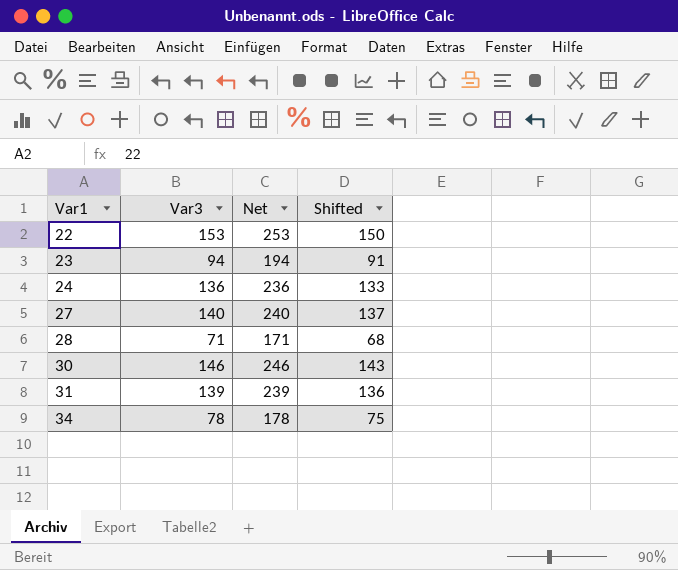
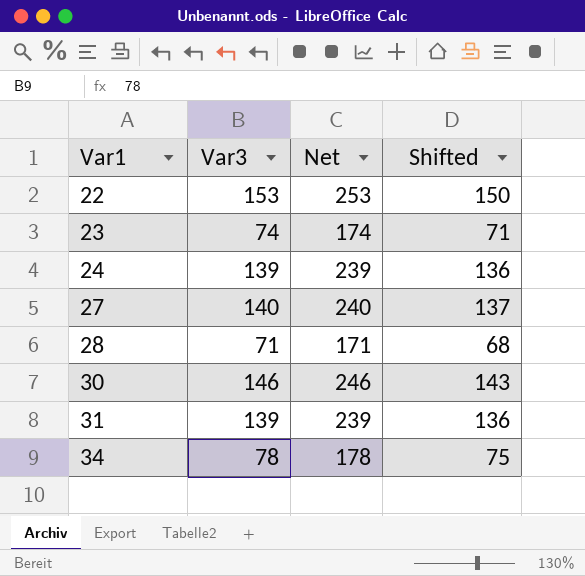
23 | Var3: 94 -> 74
23 | Net: 194 -> 174
23 | Shifted: 91 -> 71
24 | Var3: 136 -> 139
24 | Net: 236 -> 239
24 | Shifted: 133 -> 136

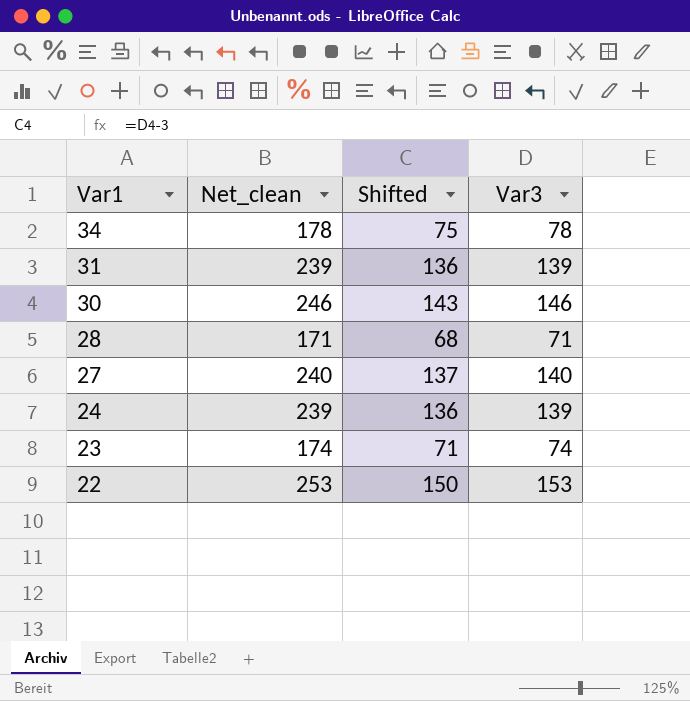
row order: Var1 ascending -> Var1 descending
column name: Net -> Net_clean
column Var3 | position: 2 -> 4

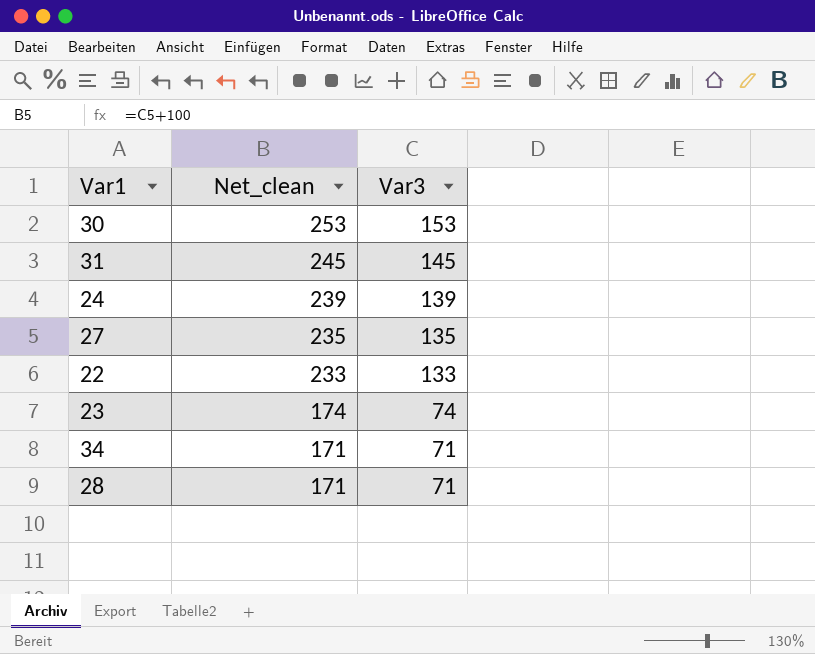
row order: Var1 descending -> Net_clean descending
column Shifted | formula: [Var3] - 3 -> none
30 | Net_clean: 246 -> 253
30 | Var3: 146 -> 153
31 | Net_clean: 239 -> 245
31 | Var3: 139 -> 145
27 | Net_clean: 240 -> 235
27 | Var3: 140 -> 135
22 | Net_clean: 253 -> 233
22 | Var3: 153 -> 133
34 | Net_clean: 178 -> 171
34 | Var3: 78 -> 71

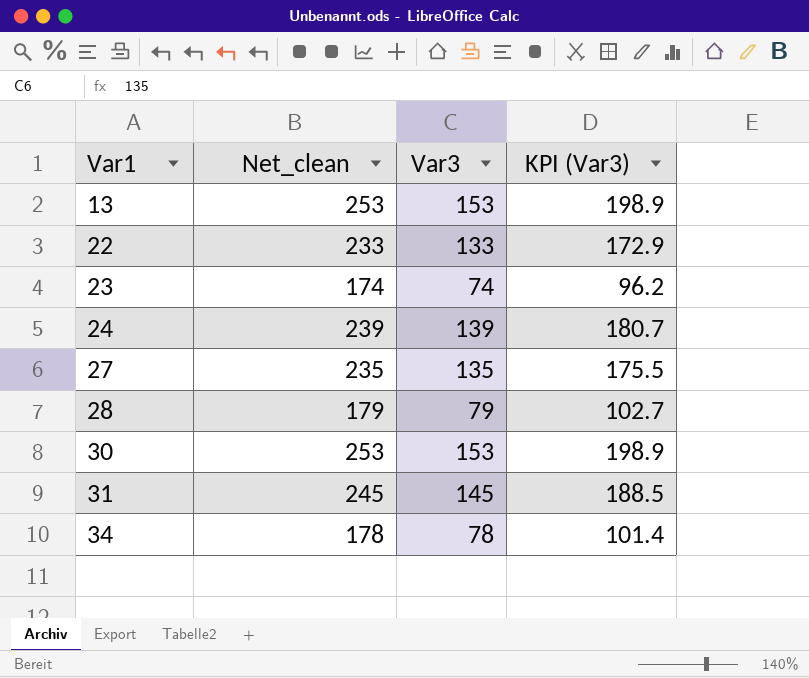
row order: Net_clean descending -> Var1 ascending
column KPI (Var3) | formula: none -> [Var3] * 1.3
row 13: none -> 253 | 153 | 198.9
28 | Net_clean: 171 -> 179
28 | Var3: 71 -> 79
34 | Net_clean: 171 -> 178
34 | Var3: 71 -> 78

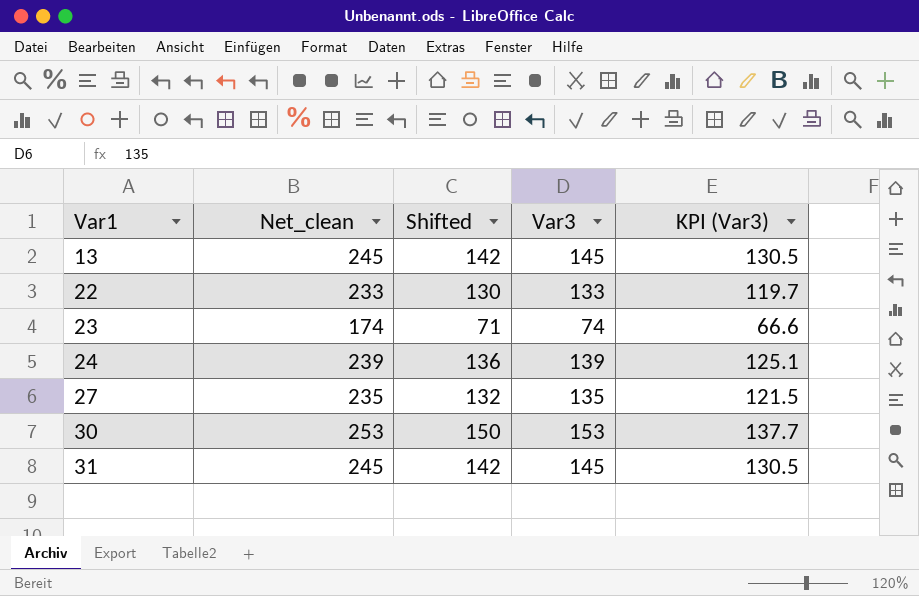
column Shifted | formula: none -> [Var3] - 3
column KPI (Var3) | formula: [Var3] * 1.3 -> [Var3] * 0.9
row 28: 179 | 79 | 102.7 -> none
row 34: 178 | 78 | 101.4 -> none
13 | Net_clean: 253 -> 245
13 | Var3: 153 -> 145

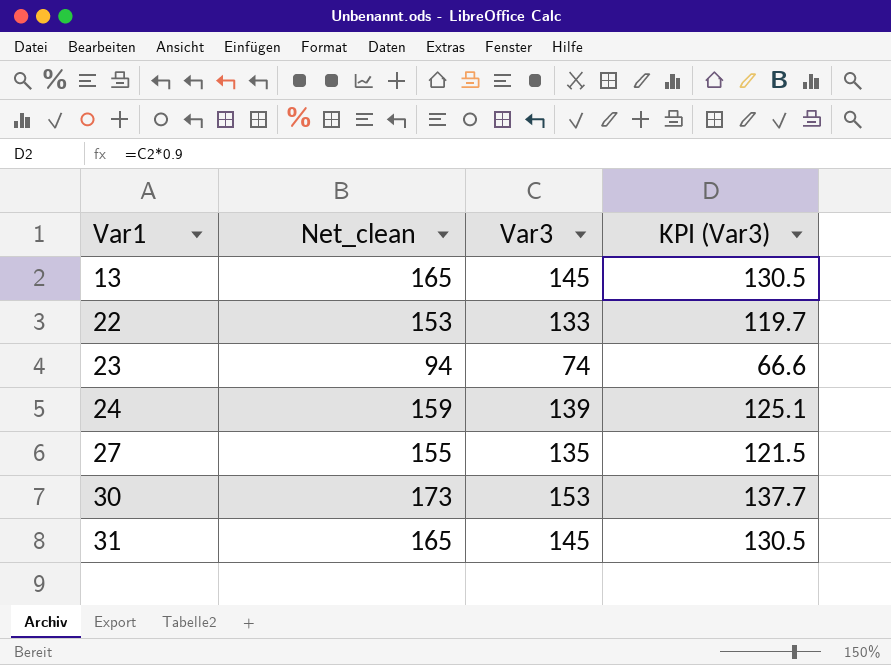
column Shifted | formula: [Var3] - 3 -> none
column Net_clean | formula: [Var3] + 100 -> [Var3] + 20

